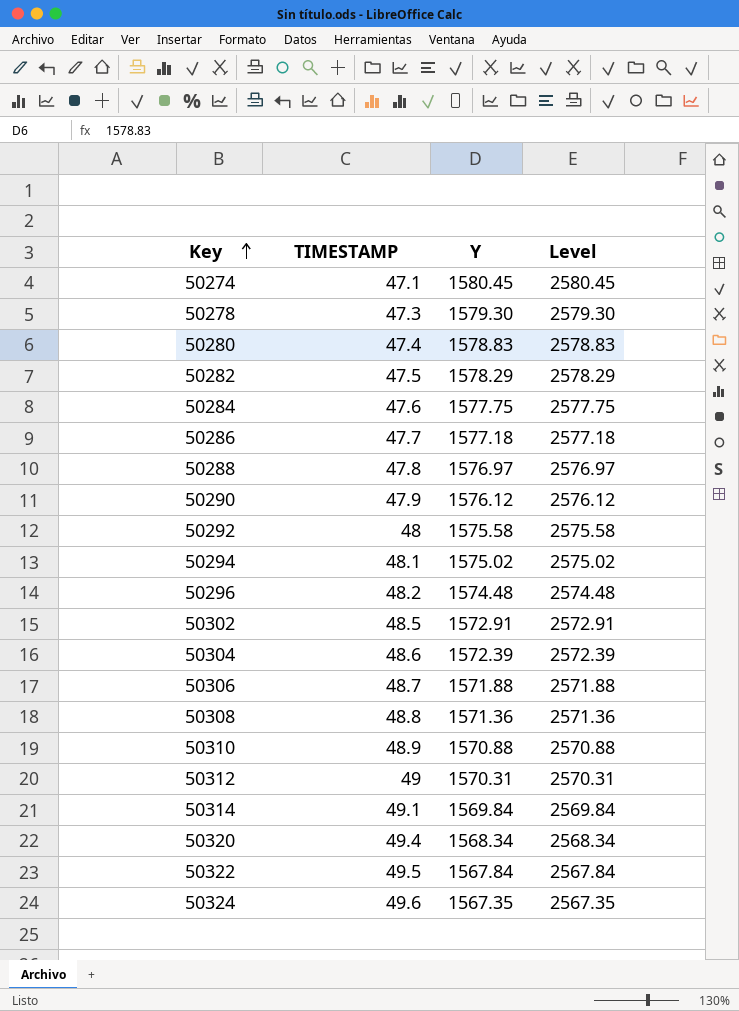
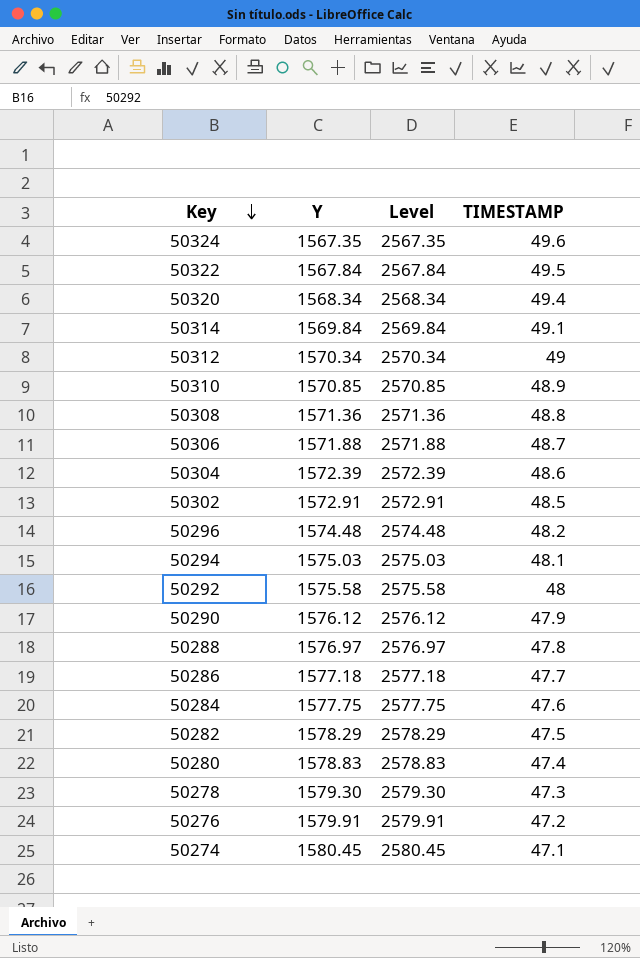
row order: Key ascending -> Key descending
column TIMESTAMP | position: 2 -> 4
50312 | Y: 1570.31 -> 1570.34
50312 | Level: 2570.31 -> 2570.34
50310 | Y: 1570.88 -> 1570.85
50310 | Level: 2570.88 -> 2570.85
50294 | Y: 1575.02 -> 1575.03
50294 | Level: 2575.02 -> 2575.03
row 50276: none -> 1579.91 | 2579.91 | 47.2

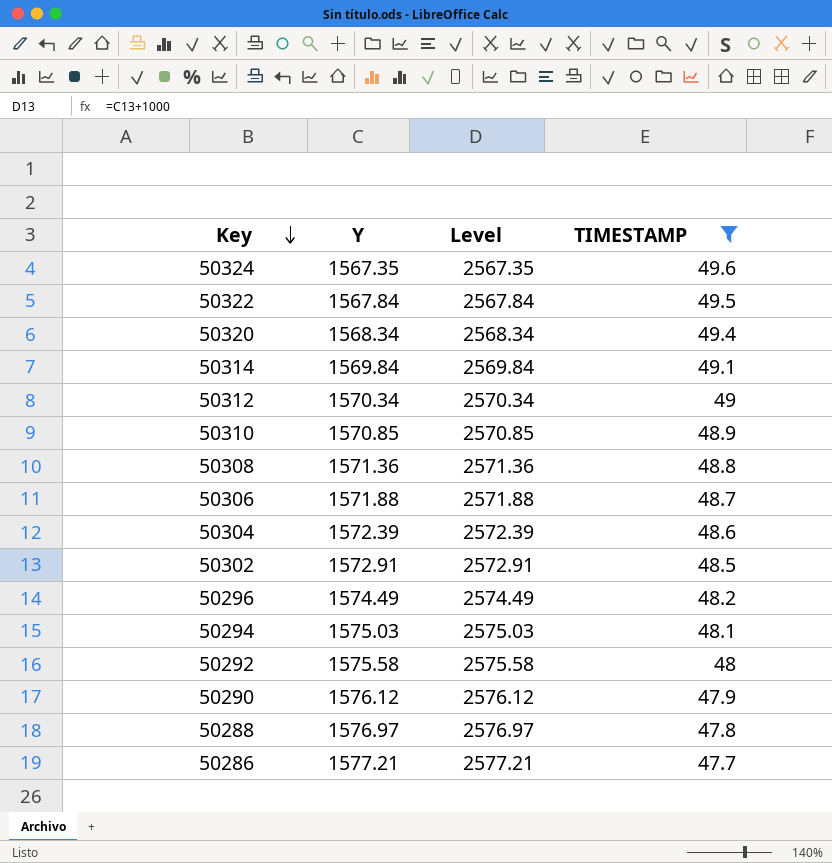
filter: none -> TIMESTAMP >= 47.7
50296 | Y: 1574.48 -> 1574.49
50296 | Level: 2574.48 -> 2574.49
50286 | Y: 1577.18 -> 1577.21
50286 | Level: 2577.18 -> 2577.21

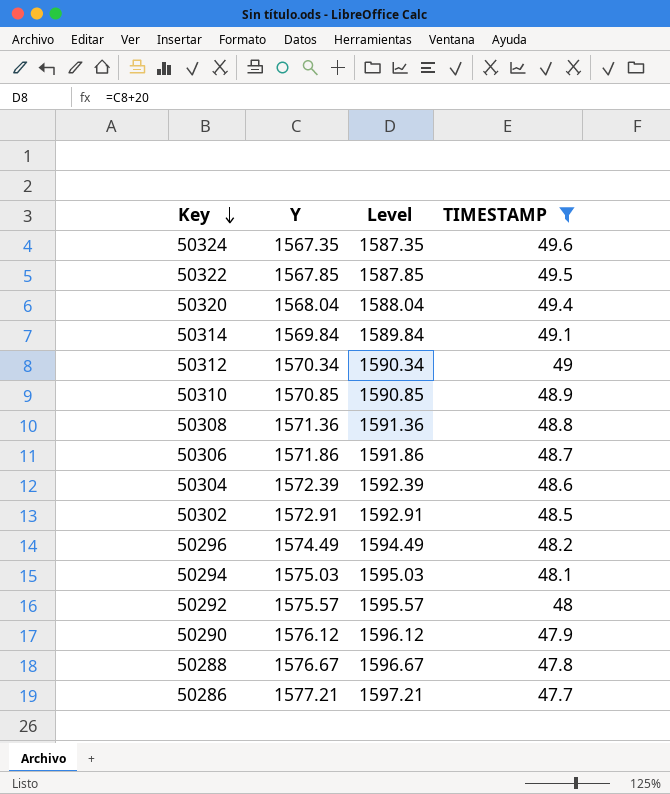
column Level | formula: [Y] + 1000 -> [Y] + 20
50322 | Y: 1567.84 -> 1567.85
50320 | Y: 1568.34 -> 1568.04
50306 | Y: 1571.88 -> 1571.86
50292 | Y: 1575.58 -> 1575.57
50288 | Y: 1576.97 -> 1576.67

